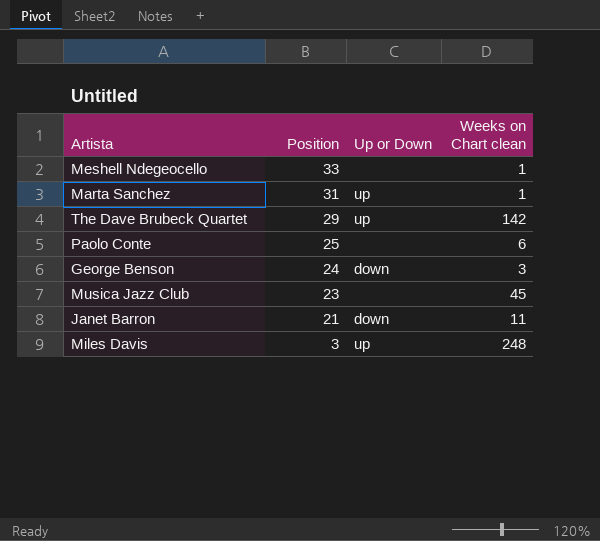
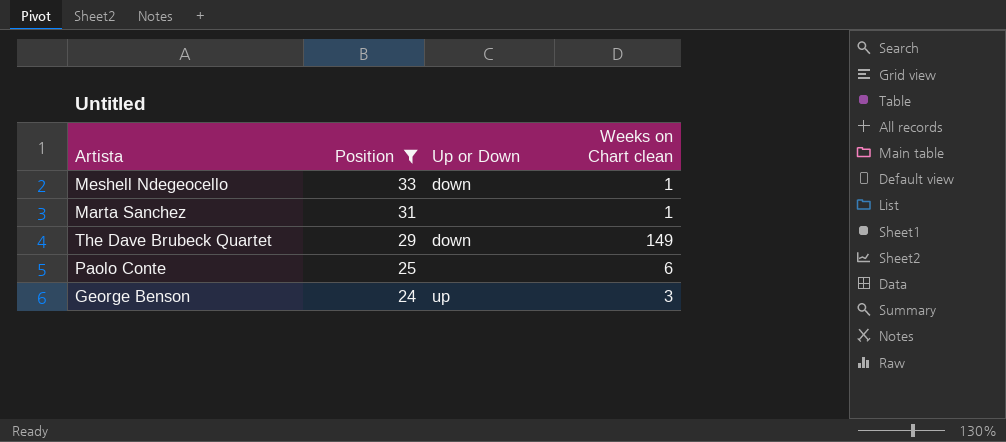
filter: none -> Position >= 24
Meshell Ndegeocello | Up or Down: none -> down
Marta Sanchez | Up or Down: up -> none
The Dave Brubeck Quartet | Up or Down: up -> down
The Dave Brubeck Quartet | Weeks on Chart clean: 142 -> 149
George Benson | Up or Down: down -> up

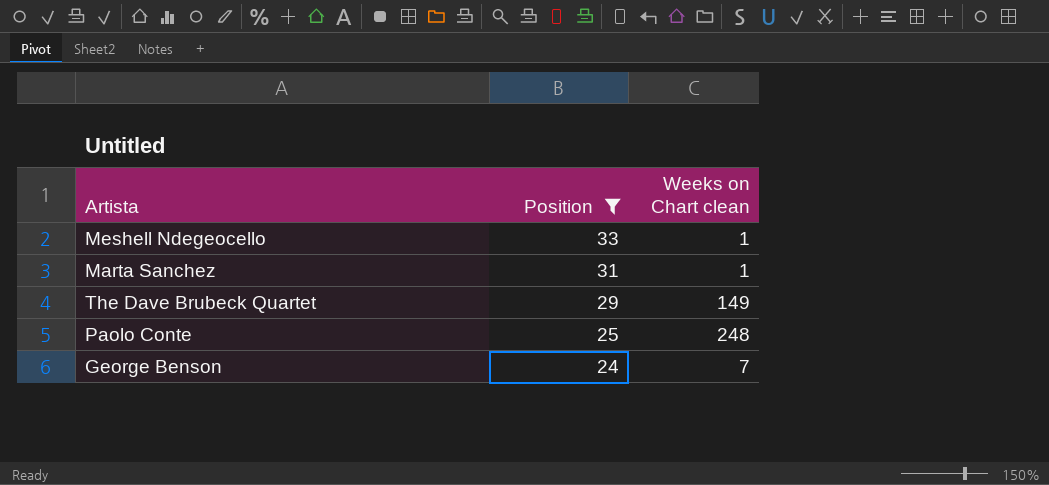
column Up or Down | position: 3 -> none
Paolo Conte | Weeks on Chart clean: 6 -> 248
George Benson | Weeks on Chart clean: 3 -> 7

